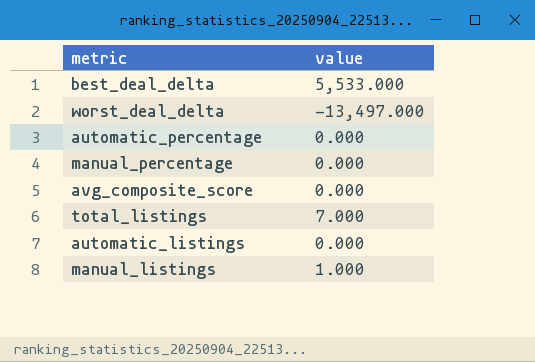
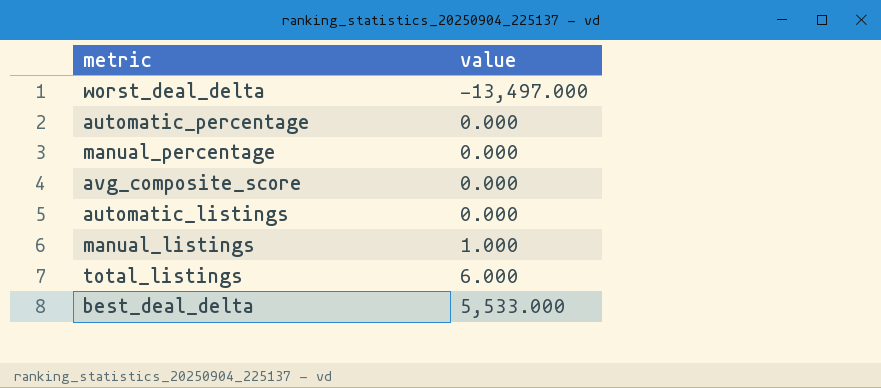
row order: none -> value ascending
total_listings | value: 7.000 -> 6.000

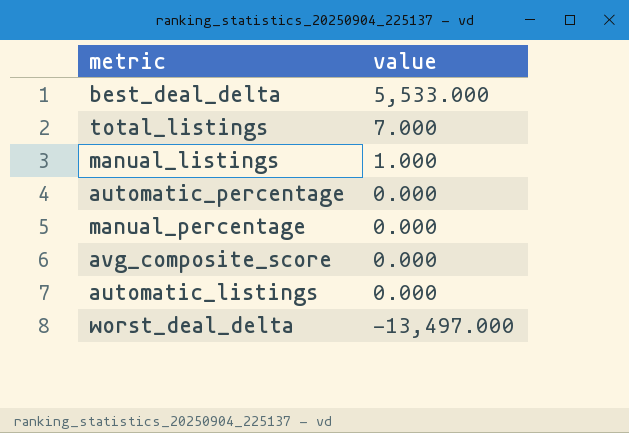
row order: value ascending -> value descending
total_listings | value: 6.000 -> 7.000

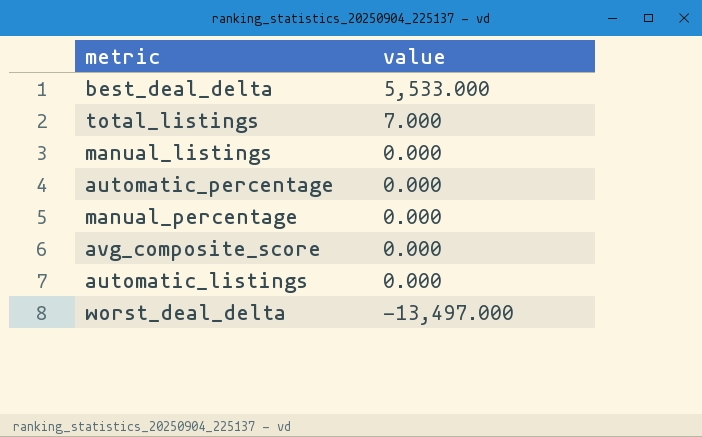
manual_listings | value: 1.000 -> 0.000

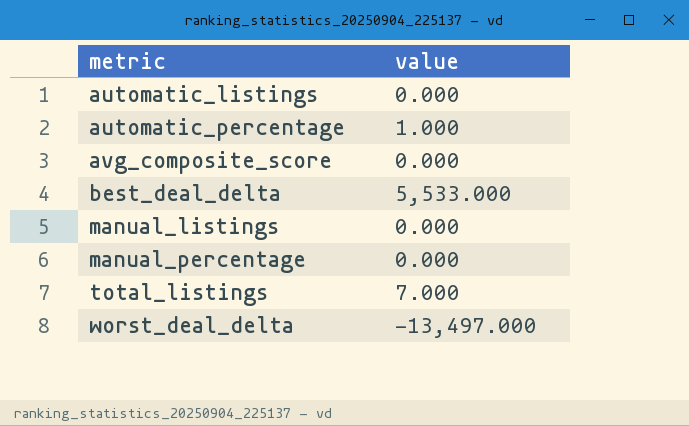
row order: value descending -> metric ascending
automatic_percentage | value: 0.000 -> 1.000

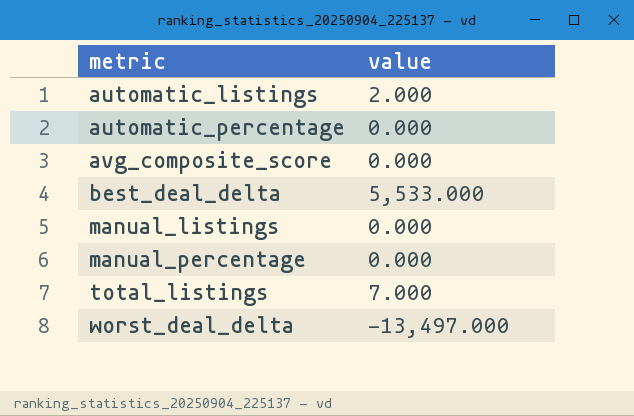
automatic_listings | value: 0.000 -> 2.000
automatic_percentage | value: 1.000 -> 0.000

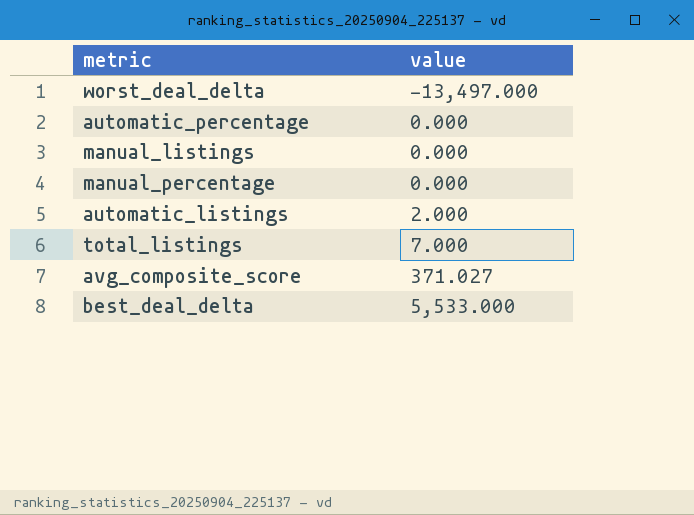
row order: metric ascending -> value ascending
avg_composite_score | value: 0.000 -> 371.027

